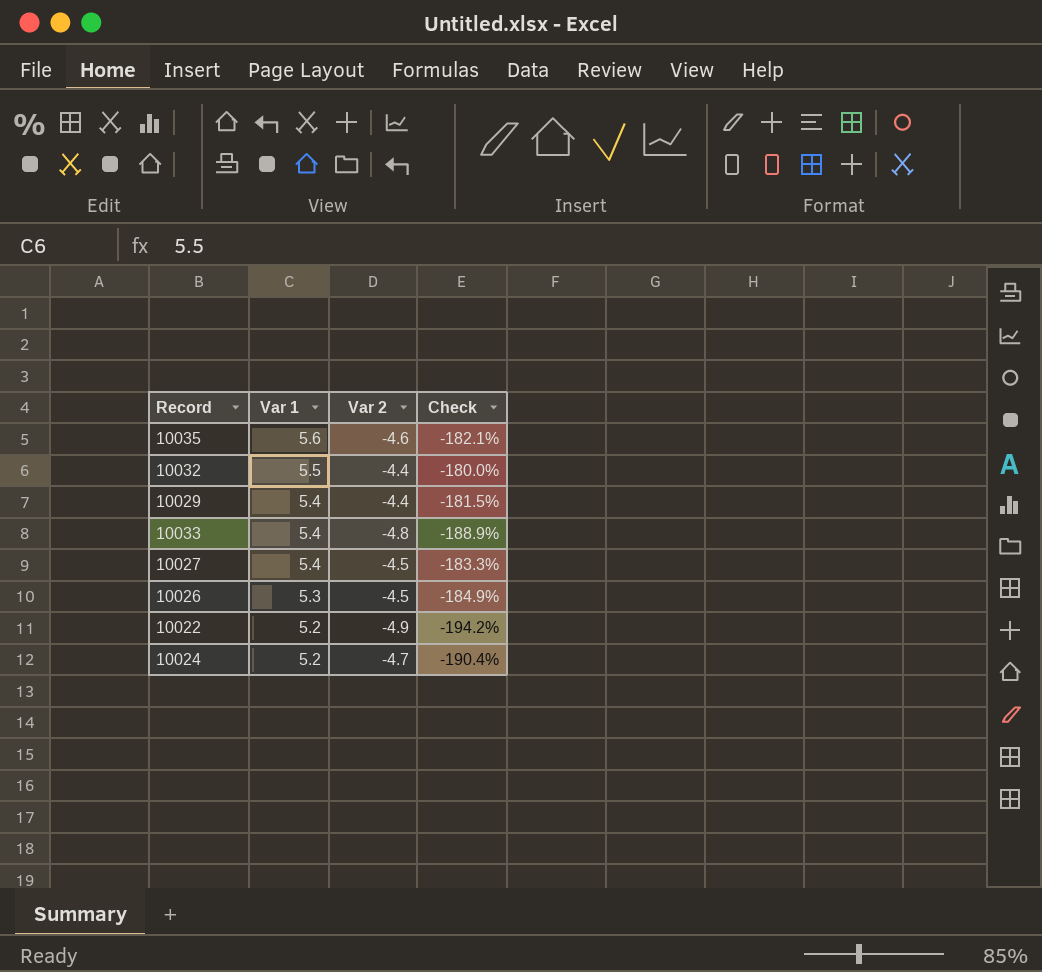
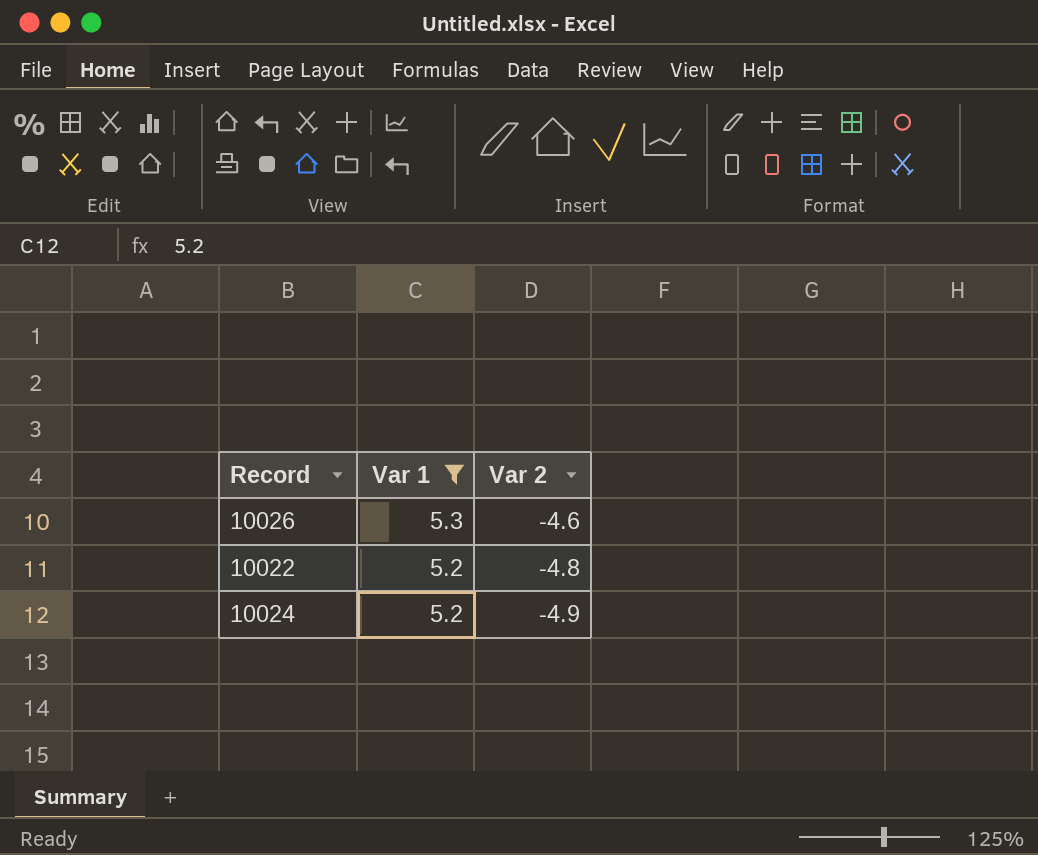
filter: none -> Var 1 <= 5.3
column Check | formula: ([Var 2] - [Var 1]) / [Var 1] -> none
10026 | Var 2: -4.5 -> -4.6
10022 | Var 2: -4.9 -> -4.8
10024 | Var 2: -4.7 -> -4.9

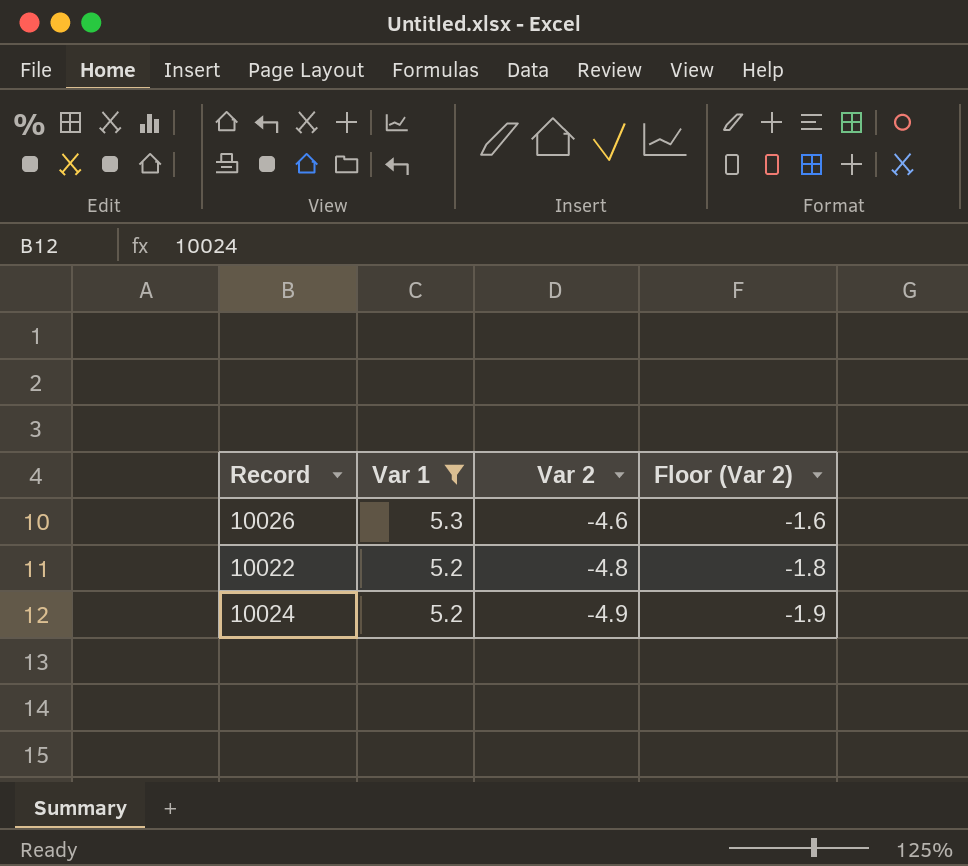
column Floor (Var 2) | formula: none -> [Var 2] + 3

